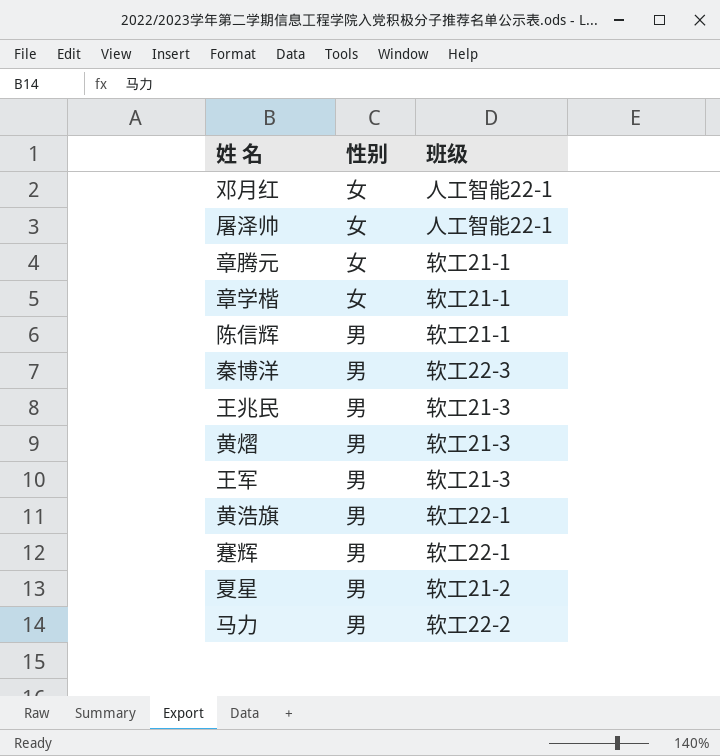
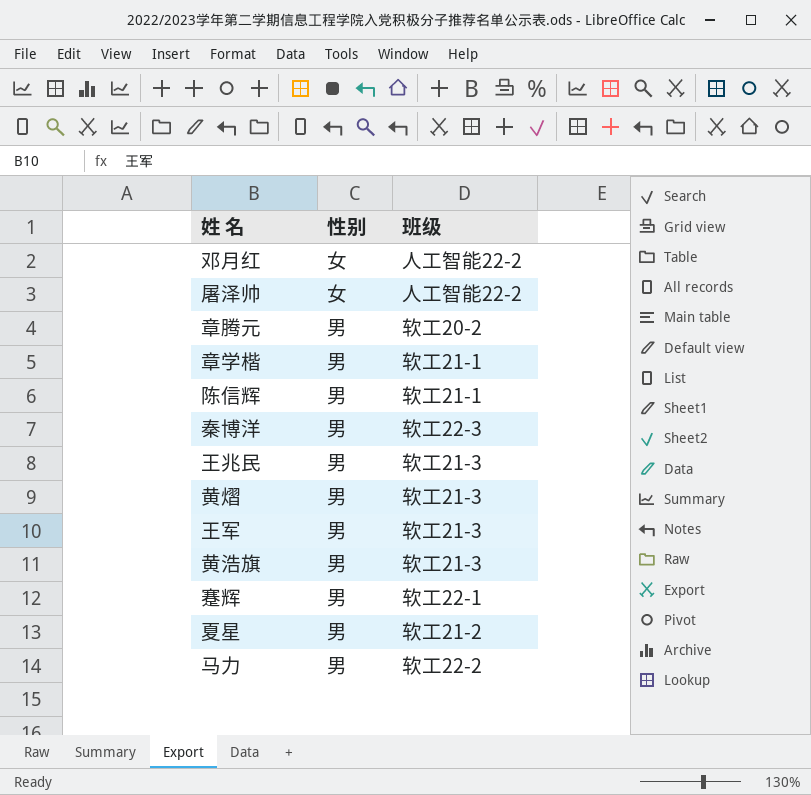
邓月红 | 班级: 人工智能22-1 -> 人工智能22-2
屠泽帅 | 班级: 人工智能22-1 -> 人工智能22-2
章腾元 | 性别: 女 -> 男
章腾元 | 班级: 软工21-1 -> 软工20-2
章学楷 | 性别: 女 -> 男
黄浩旗 | 班级: 软工22-1 -> 软工21-3

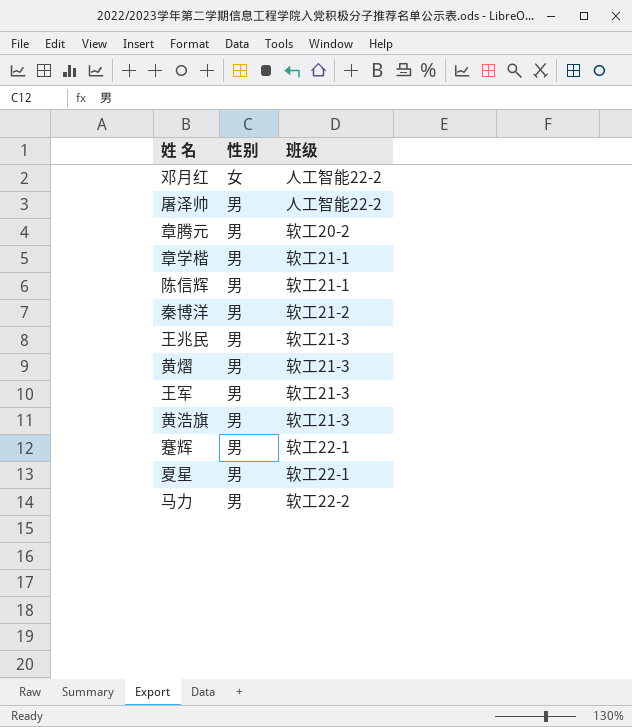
屠泽帅 | 性别: 女 -> 男
秦博洋 | 班级: 软工22-3 -> 软工21-2
夏星 | 班级: 软工21-2 -> 软工22-1

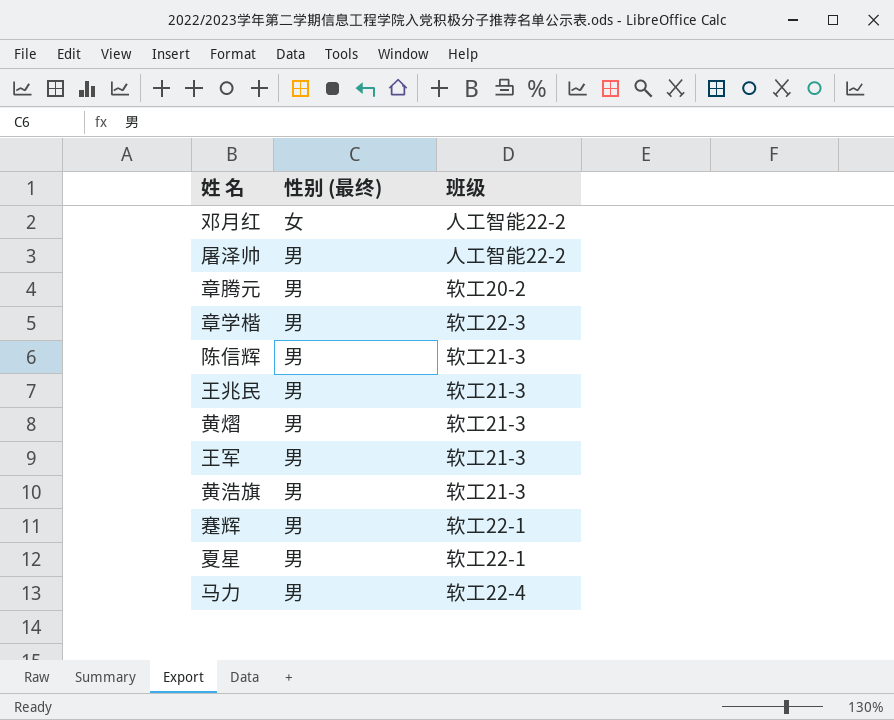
column name: 性别 -> 性别 (最终)
row 秦博洋: 男 | 软工21-2 -> none
章学楷 | 班级: 软工21-1 -> 软工22-3
陈信辉 | 班级: 软工21-1 -> 软工21-3
马力 | 班级: 软工22-2 -> 软工22-4

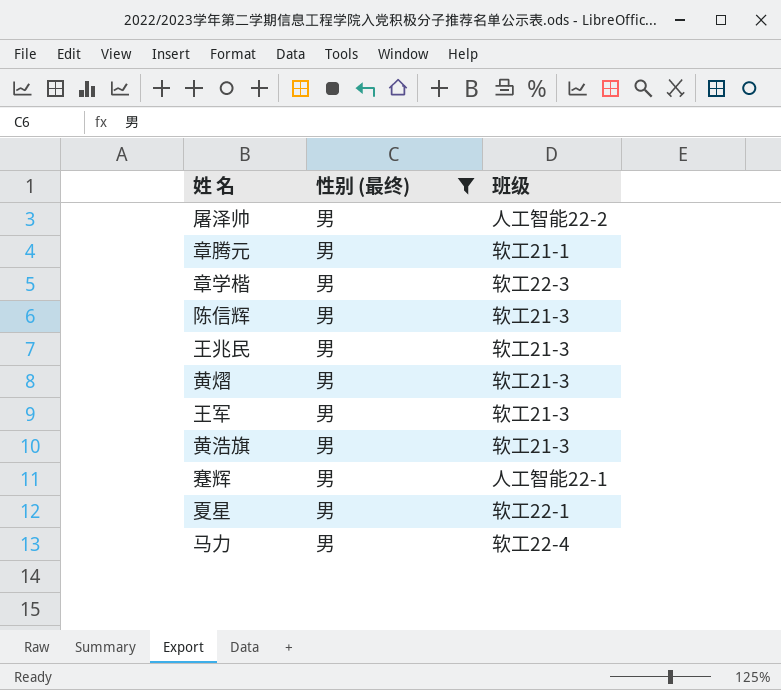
filter: none -> 性别 (最终) = 男
章腾元 | 班级: 软工20-2 -> 软工21-1
蹇辉 | 班级: 软工22-1 -> 人工智能22-1

